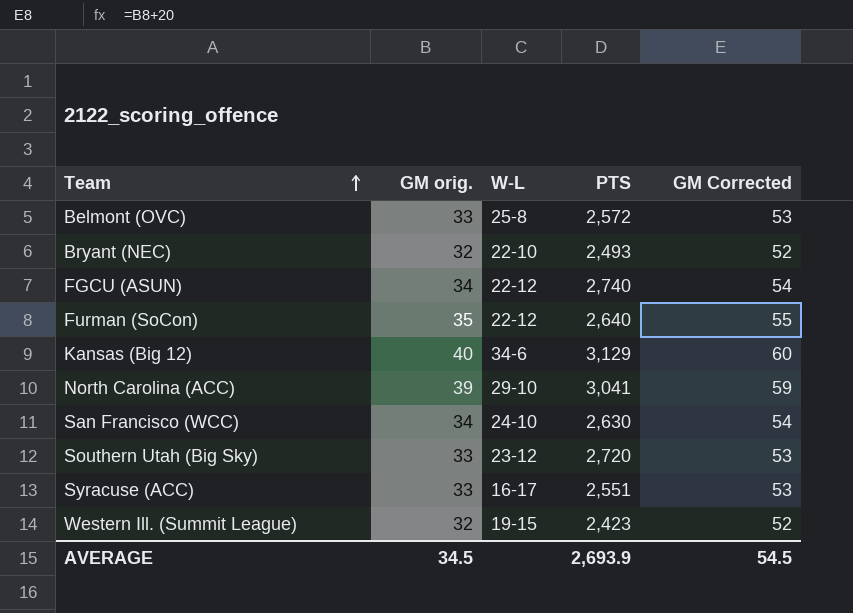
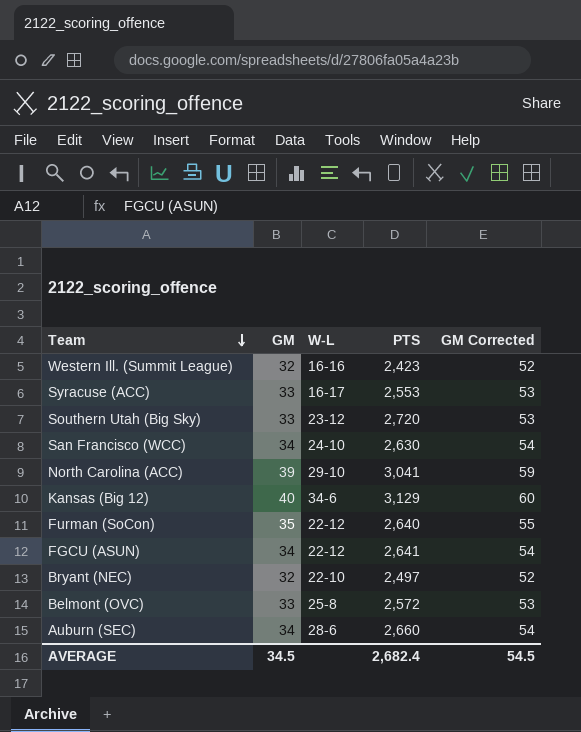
row order: Team ascending -> Team descending
column name: GM orig. -> GM
Western Ill. (Summit League) | W-L: 19-15 -> 16-16
Syracuse (ACC) | PTS: 2,551 -> 2,553
FGCU (ASUN) | PTS: 2,740 -> 2,641
Bryant (NEC) | PTS: 2,493 -> 2,497
row Auburn (SEC): none -> 34 | 28-6 | 2,660 | 54
AVERAGE | PTS: 2,693.9 -> 2,682.4

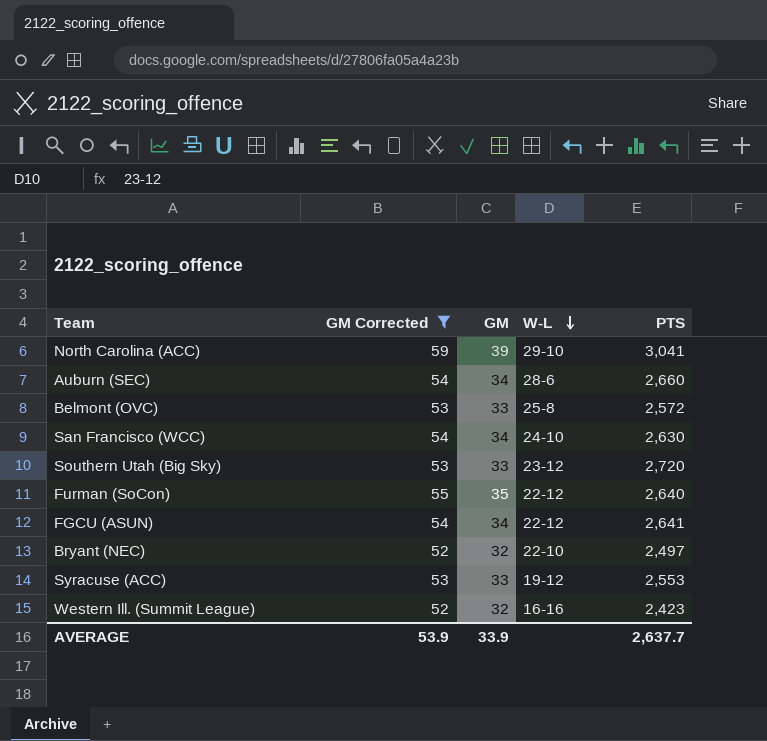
filter: none -> GM Corrected != 60
row order: Team descending -> W-L descending
column GM Corrected | position: 5 -> 2
Syracuse (ACC) | W-L: 16-17 -> 19-12
AVERAGE | GM Corrected: 54.5 -> 53.9
AVERAGE | GM: 34.5 -> 33.9
AVERAGE | PTS: 2,682.4 -> 2,637.7

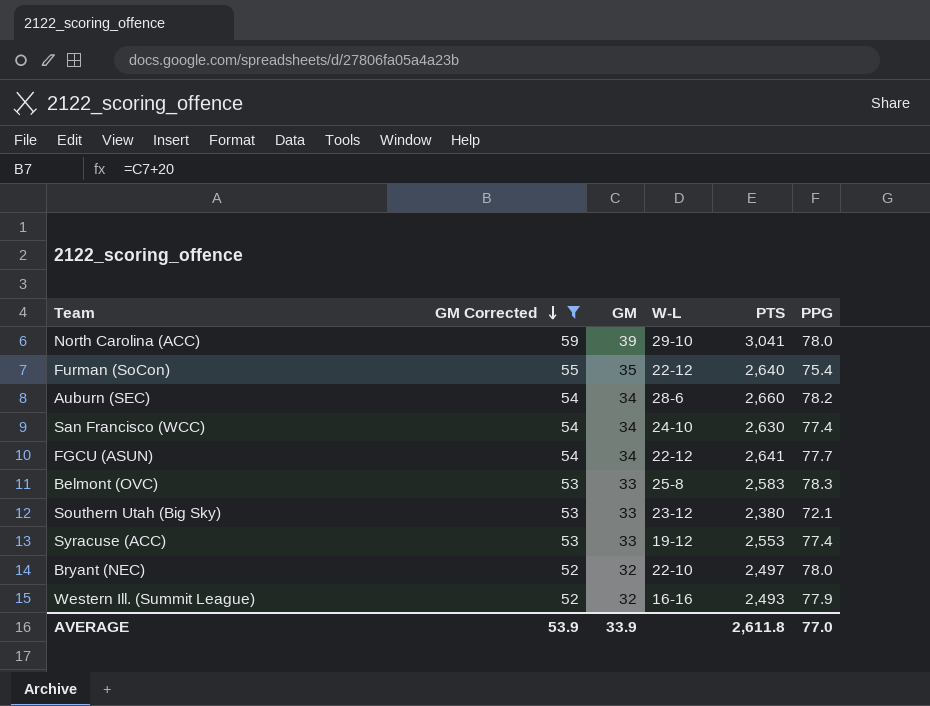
row order: W-L descending -> GM Corrected descending
column PPG | formula: none -> [PTS] / [GM]
Belmont (OVC) | PTS: 2,572 -> 2,583
Southern Utah (Big Sky) | PTS: 2,720 -> 2,380
Western Ill. (Summit League) | PTS: 2,423 -> 2,493
AVERAGE | PTS: 2,637.7 -> 2,611.8

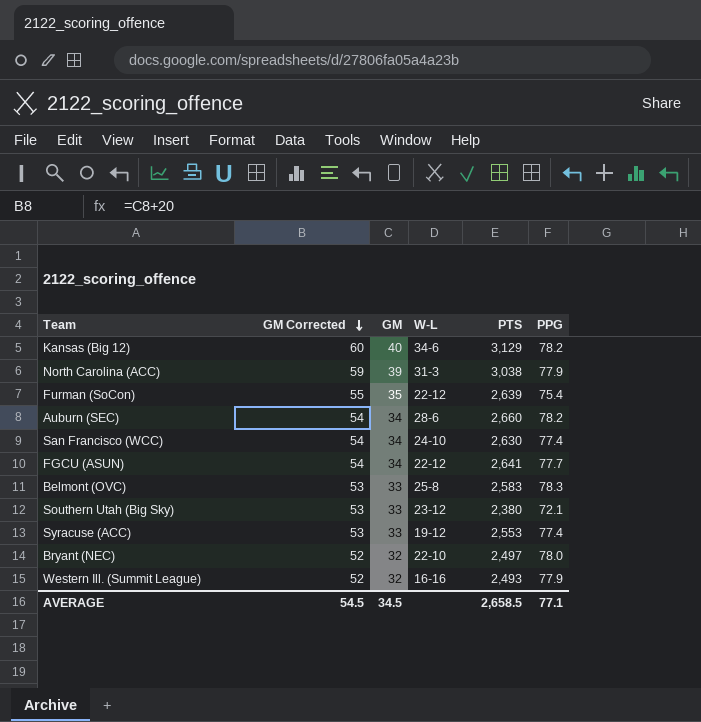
filter: GM Corrected != 60 -> none
North Carolina (ACC) | W-L: 29-10 -> 31-3
North Carolina (ACC) | PTS: 3,041 -> 3,038
North Carolina (ACC) | PPG: 78.0 -> 77.9
Furman (SoCon) | PTS: 2,640 -> 2,639
AVERAGE | GM Corrected: 53.9 -> 54.5
AVERAGE | GM: 33.9 -> 34.5
AVERAGE | PTS: 2,611.8 -> 2,658.5
AVERAGE | PPG: 77.0 -> 77.1

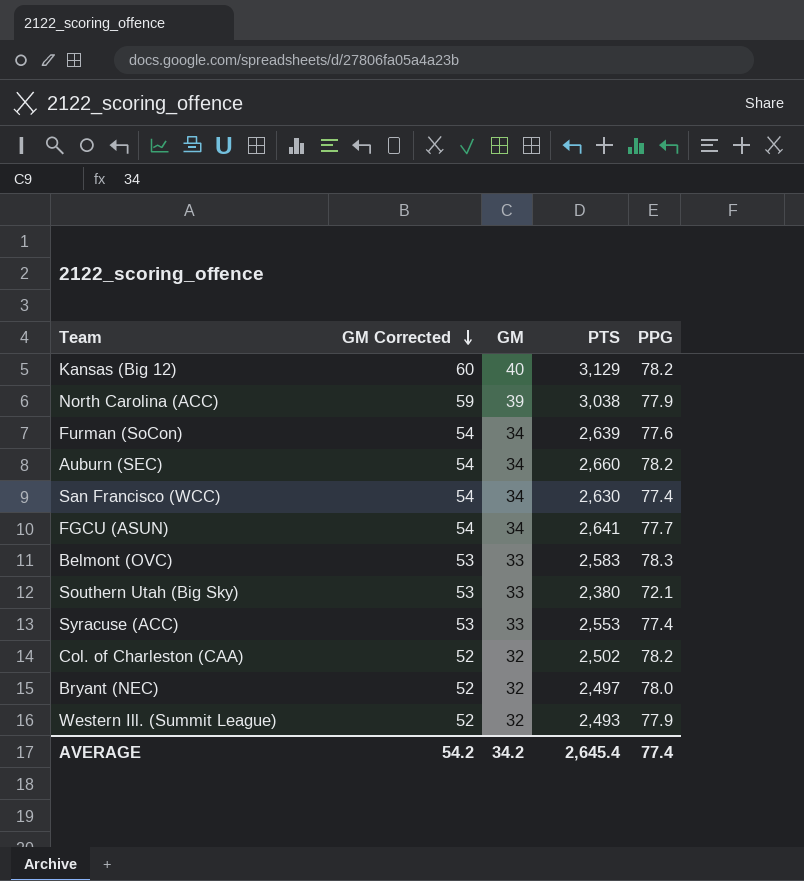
column W-L | position: 4 -> none
Furman (SoCon) | GM Corrected: 55 -> 54
Furman (SoCon) | GM: 35 -> 34
Furman (SoCon) | PPG: 75.4 -> 77.6
row Col. of Charleston (CAA): none -> 52 | 32 | 2,502 | 78.2
AVERAGE | GM Corrected: 54.5 -> 54.2
AVERAGE | GM: 34.5 -> 34.2
AVERAGE | PTS: 2,658.5 -> 2,645.4
AVERAGE | PPG: 77.1 -> 77.4

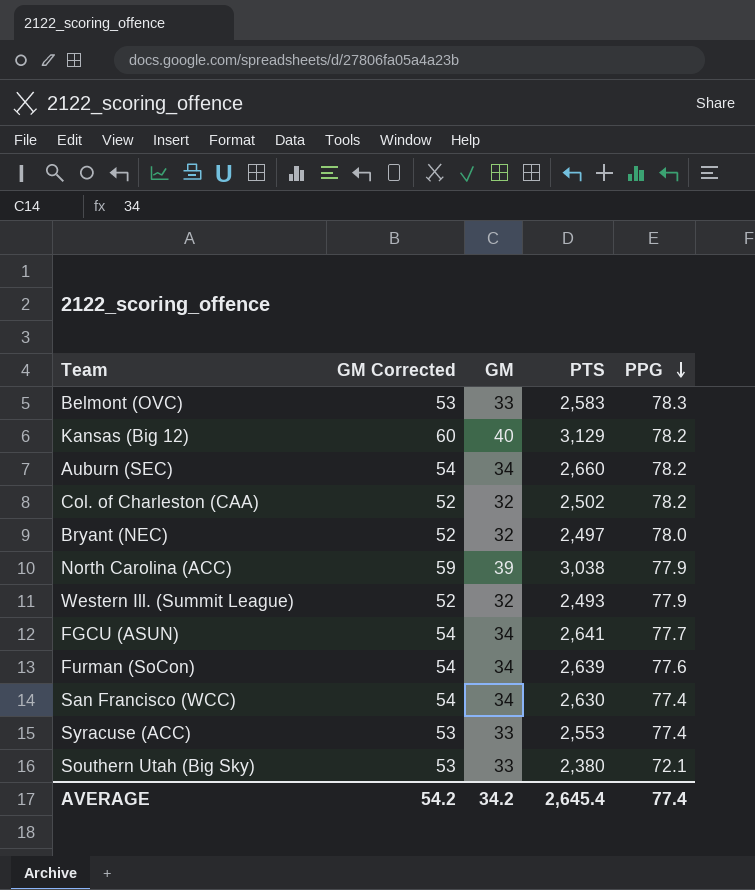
row order: GM Corrected descending -> PPG descending

